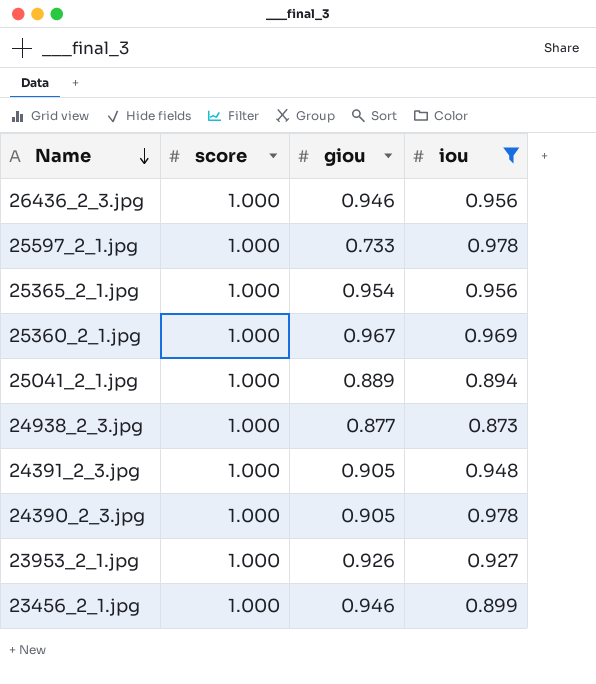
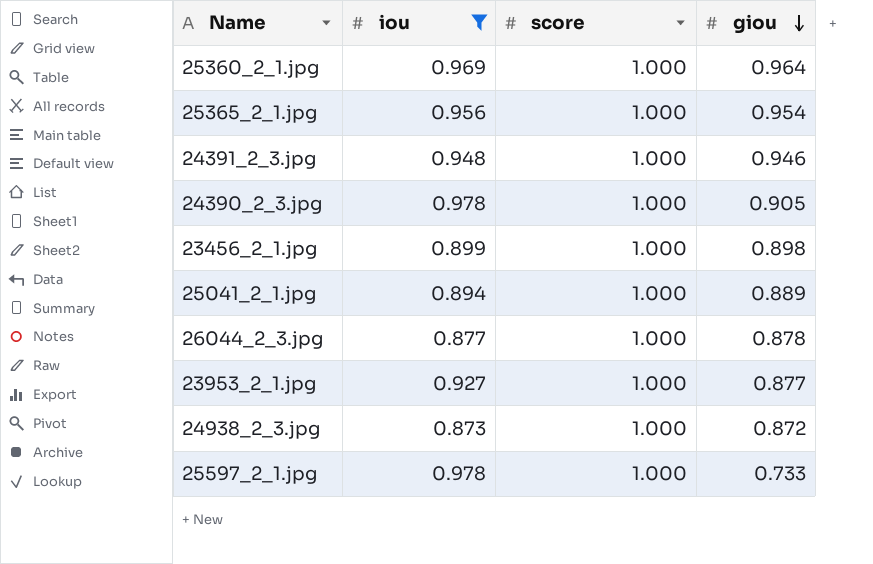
row order: Name descending -> giou descending
column iou | position: 4 -> 2
row 26436_2_3.jpg: 1.000 | 0.946 | 0.956 -> none
25360_2_1.jpg | giou: 0.967 -> 0.964
24391_2_3.jpg | giou: 0.905 -> 0.946
23456_2_1.jpg | giou: 0.946 -> 0.898
row 26044_2_3.jpg: none -> 0.877 | 1.000 | 0.878
23953_2_1.jpg | giou: 0.926 -> 0.877
24938_2_3.jpg | giou: 0.877 -> 0.872

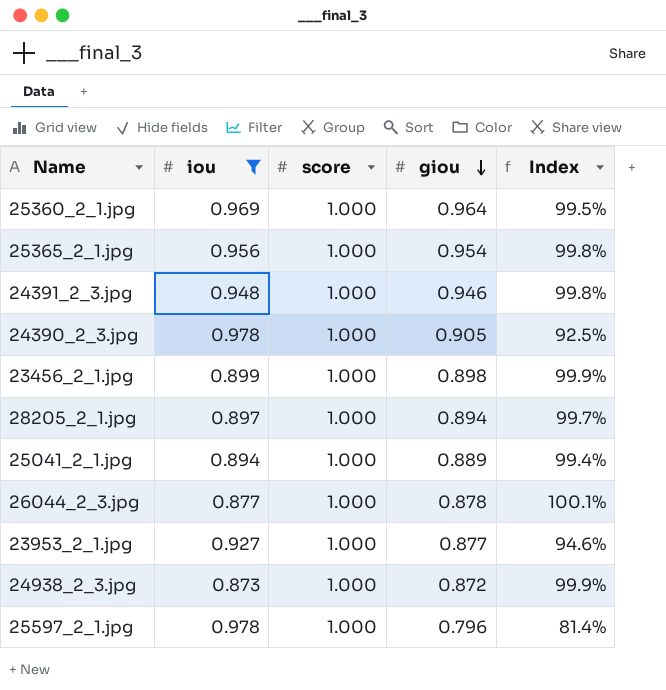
column Index | formula: none -> [giou] / [iou]
row 28205_2_1.jpg: none -> 0.897 | 1.000 | 0.894 | 99.7%
25597_2_1.jpg | giou: 0.733 -> 0.796

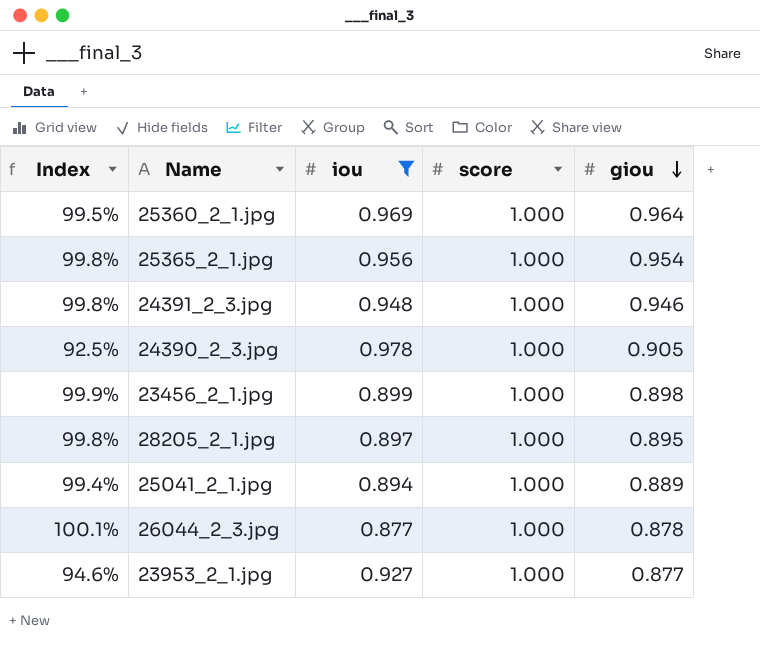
column Index | position: 5 -> 1
row 24938_2_3.jpg: 0.873 | 1.000 | 0.872 | 99.9% -> none
row 25597_2_1.jpg: 0.978 | 1.000 | 0.796 | 81.4% -> none
28205_2_1.jpg | Index: 99.7% -> 99.8%
28205_2_1.jpg | giou: 0.894 -> 0.895

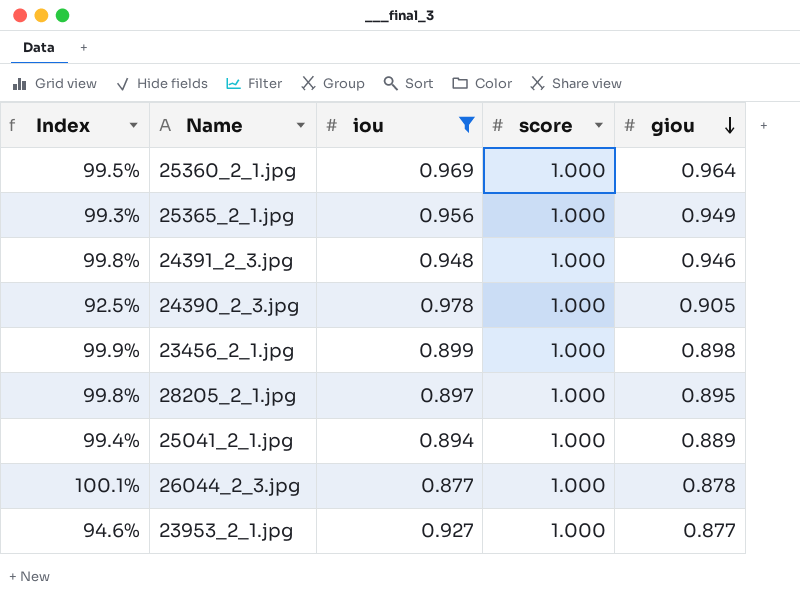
25365_2_1.jpg | Index: 99.8% -> 99.3%
25365_2_1.jpg | giou: 0.954 -> 0.949

